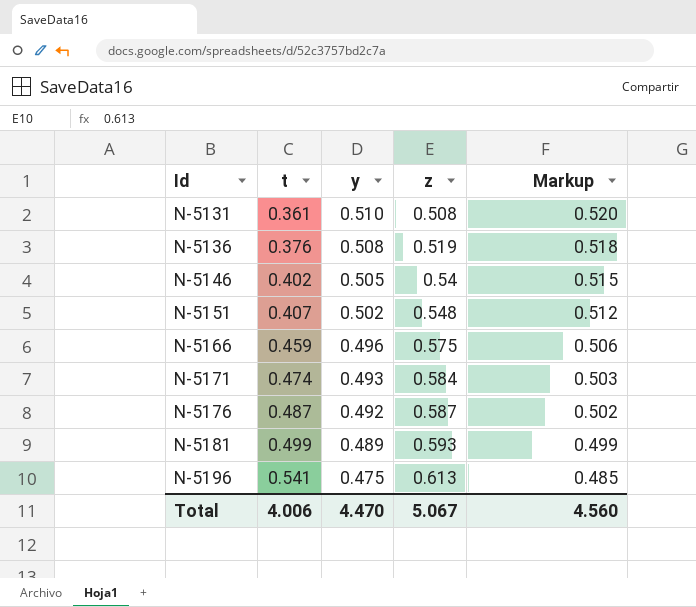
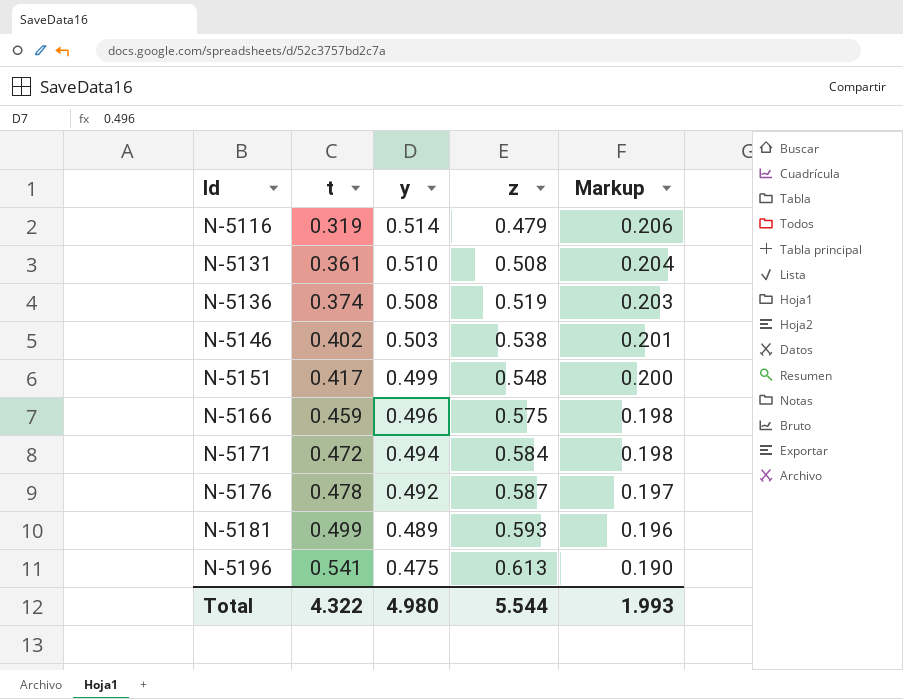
column Markup | formula: [y] * 1.02 -> [y] * 0.4
row N-5116: none -> 0.319 | 0.514 | 0.479 | 0.206
N-5136 | t: 0.376 -> 0.374
N-5146 | y: 0.505 -> 0.503
N-5146 | z: 0.54 -> 0.538
N-5151 | t: 0.407 -> 0.417
N-5151 | y: 0.502 -> 0.499
N-5171 | t: 0.474 -> 0.472
N-5171 | y: 0.493 -> 0.494
N-5176 | t: 0.487 -> 0.478
Total | t: 4.006 -> 4.322
Total | y: 4.470 -> 4.980
Total | z: 5.067 -> 5.544
Total | Markup: 4.560 -> 1.993

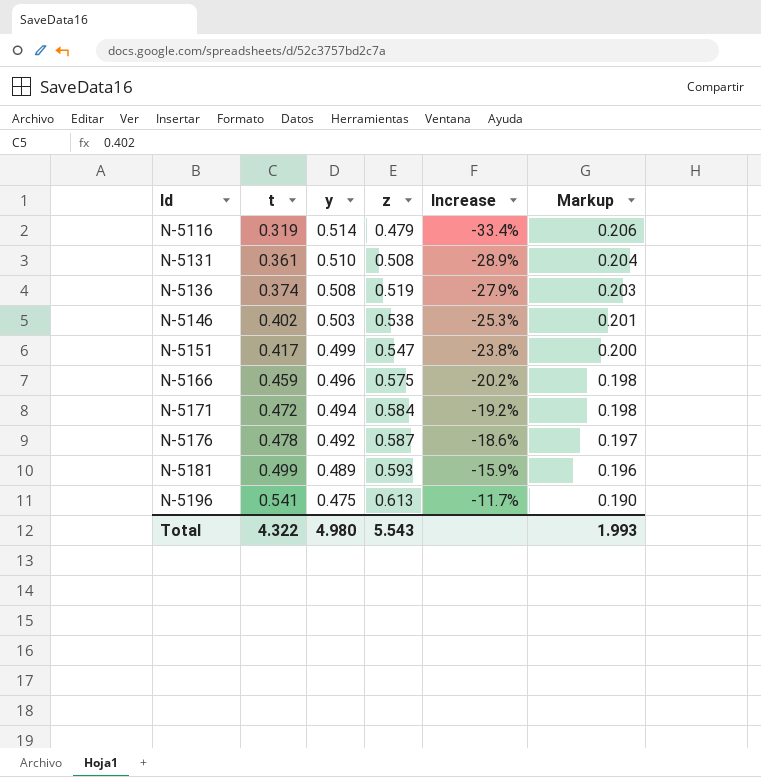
column Increase | formula: none -> ([t] - [z]) / [z]
N-5151 | z: 0.548 -> 0.547
Total | z: 5.544 -> 5.543

